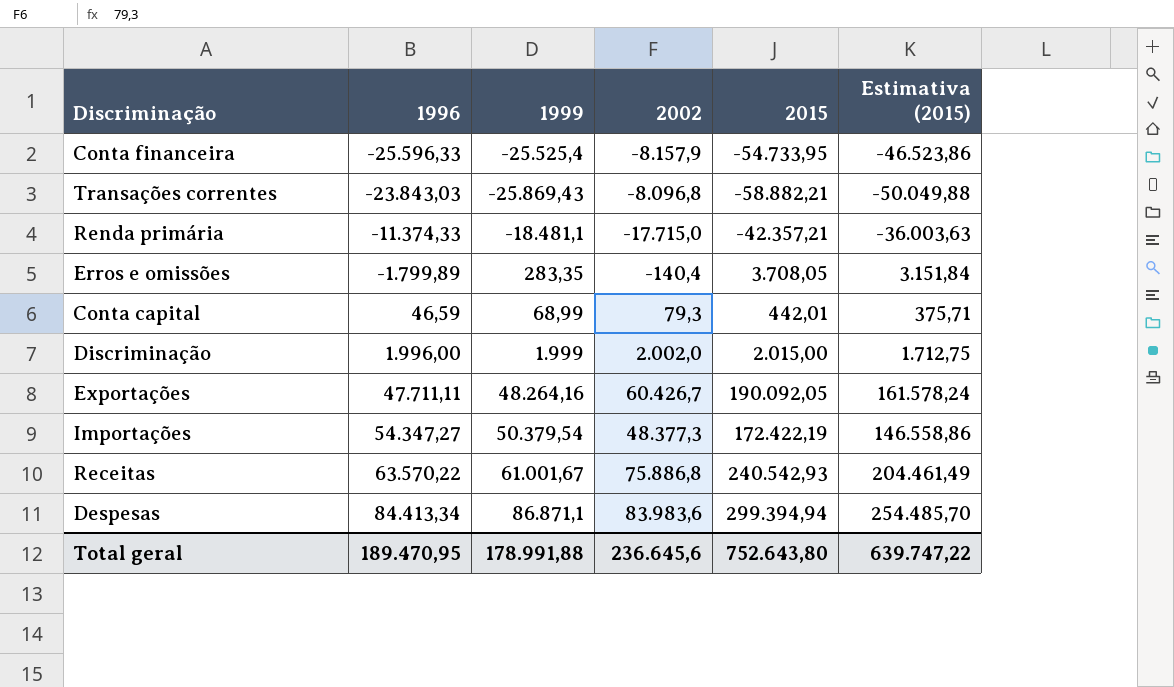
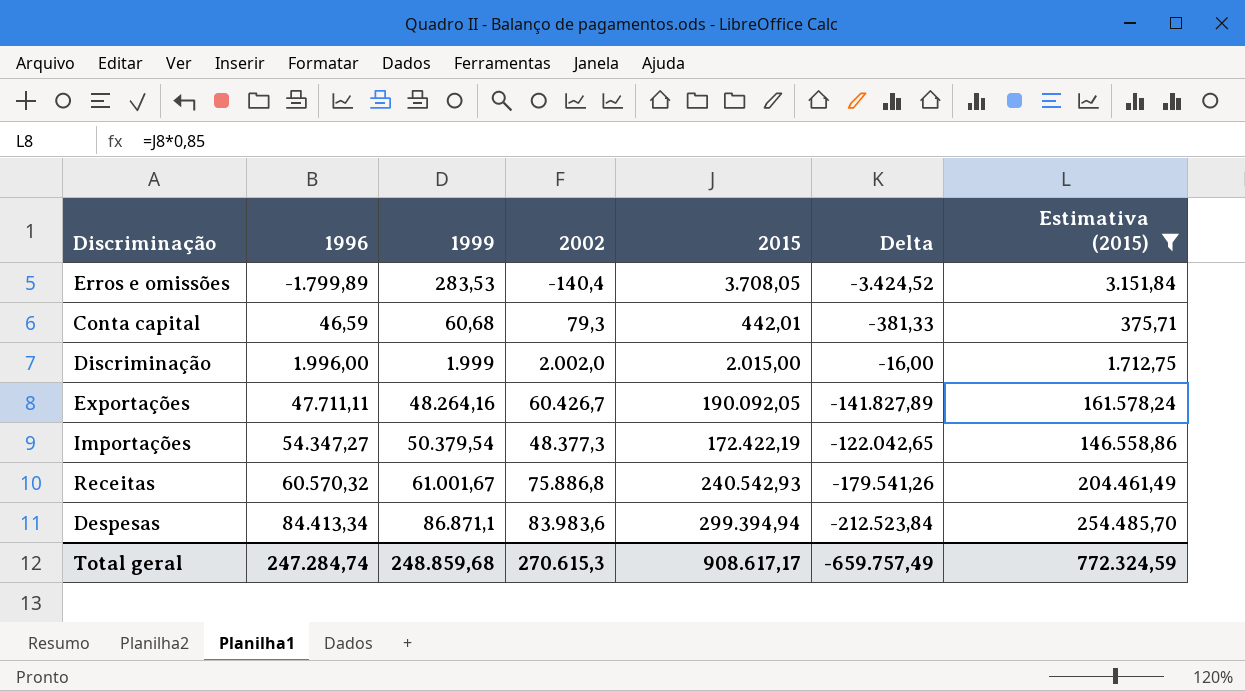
filter: none -> Estimativa (2015) >= 375,71
column Delta | formula: none -> [1999] - [2015]
Erros e omissões | 1999: 283,35 -> 283,53
Conta capital | 1999: 68,99 -> 60,68
Receitas | 1996: 63.570,22 -> 60.570,32
Total geral | 1996: 189.470,95 -> 247.284,74
Total geral | 1999: 178.991,88 -> 248.859,68
Total geral | 2002: 236.645,6 -> 270.615,3
Total geral | 2015: 752.643,80 -> 908.617,17
Total geral | Estimativa (2015): 639.747,22 -> 772.324,59

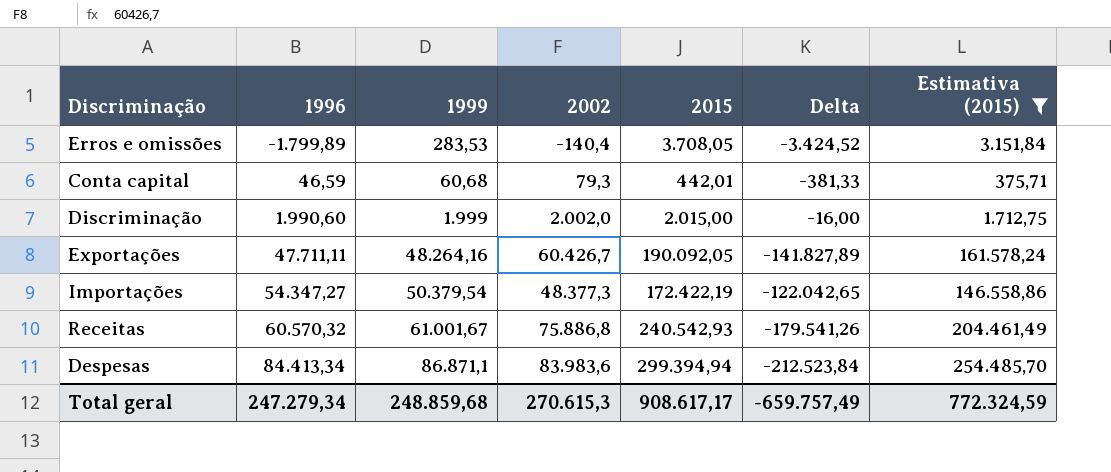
Discriminação | 1996: 1.996,00 -> 1.990,60
Total geral | 1996: 247.284,74 -> 247.279,34

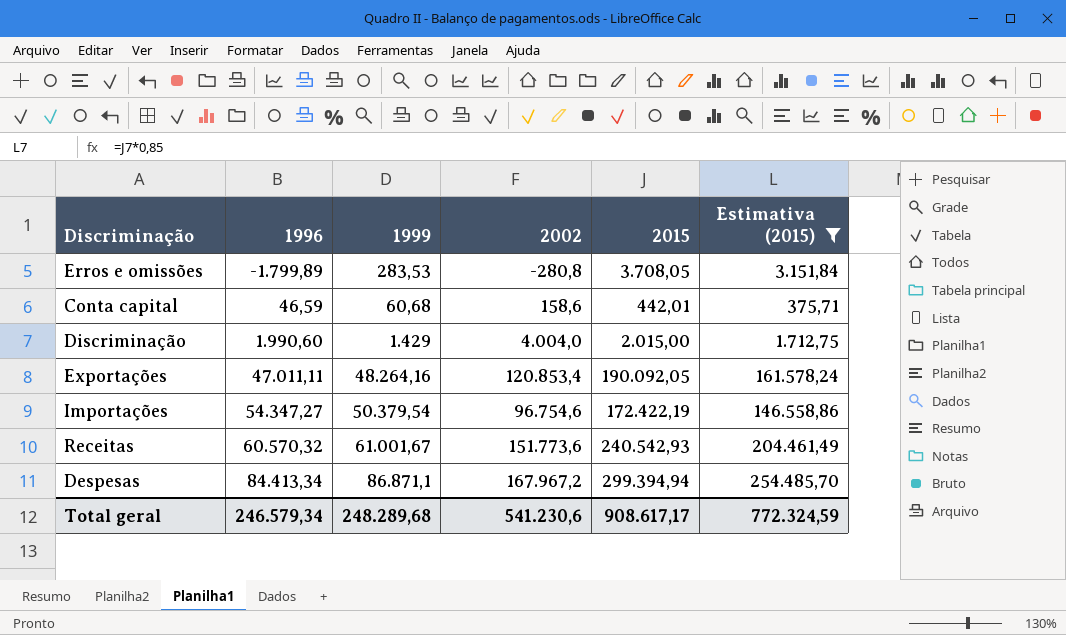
column Delta | formula: [1999] - [2015] -> none
Erros e omissões | 2002: -140,4 -> -280,8
Conta capital | 2002: 79,3 -> 158,6
Discriminação | 1999: 1.999 -> 1.429
Discriminação | 2002: 2.002,0 -> 4.004,0
Exportações | 1996: 47.711,11 -> 47.011,11
Exportações | 2002: 60.426,7 -> 120.853,4
Importações | 2002: 48.377,3 -> 96.754,6
Receitas | 2002: 75.886,8 -> 151.773,6
Despesas | 2002: 83.983,6 -> 167.967,2
Total geral | 1996: 247.279,34 -> 246.579,34
Total geral | 1999: 248.859,68 -> 248.289,68
Total geral | 2002: 270.615,3 -> 541.230,6

